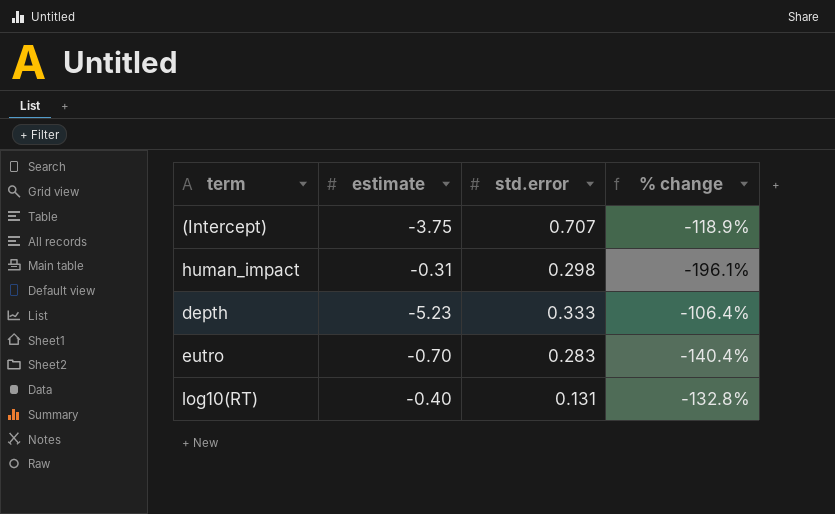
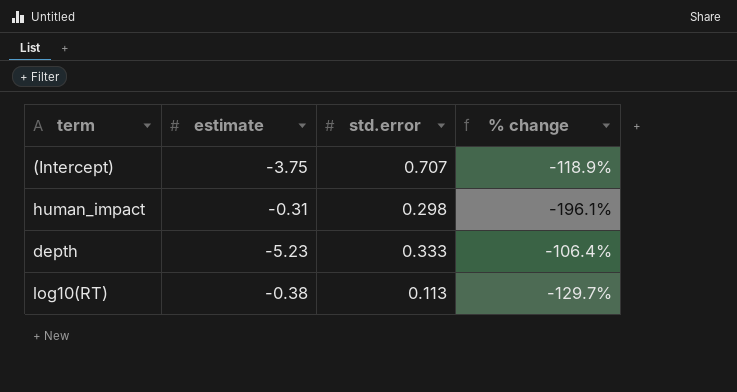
row eutro: -0.70 | 0.283 | -140.4% -> none
log10(RT) | estimate: -0.40 -> -0.38
log10(RT) | std.error: 0.131 -> 0.113
log10(RT) | % change: -132.8% -> -129.7%

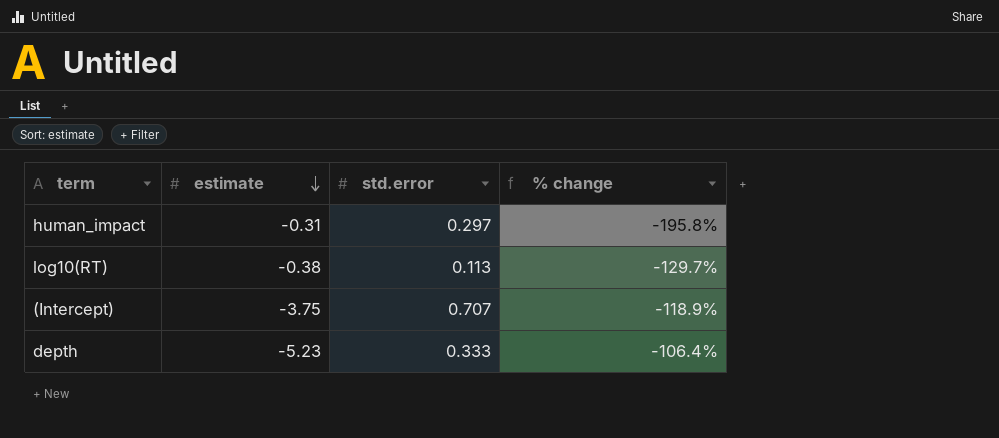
row order: none -> estimate descending
human_impact | std.error: 0.298 -> 0.297
human_impact | % change: -196.1% -> -195.8%

